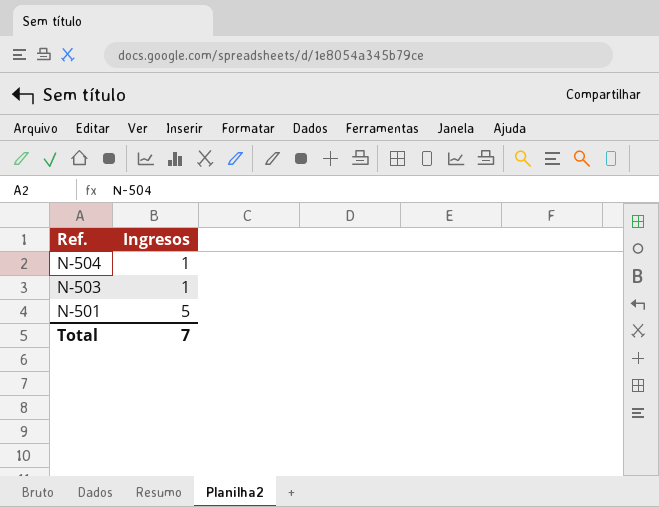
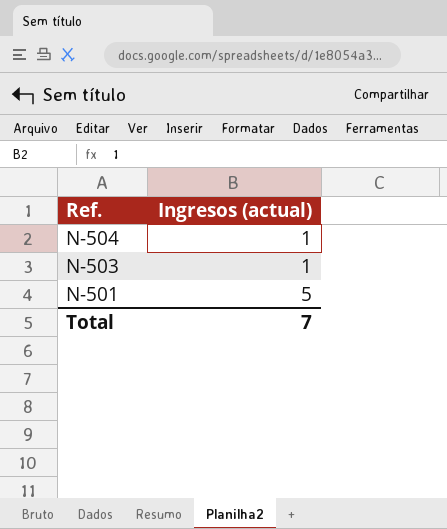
column name: Ingresos -> Ingresos (actual)

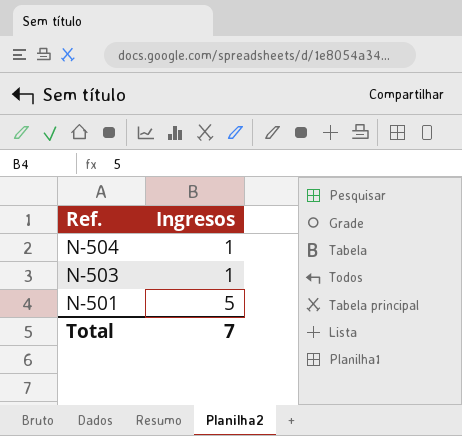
column name: Ingresos (actual) -> Ingresos

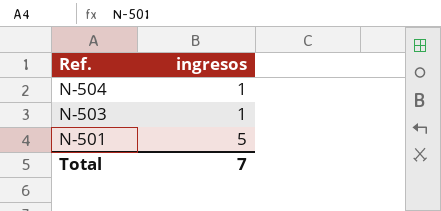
column name: Ingresos -> ingresos

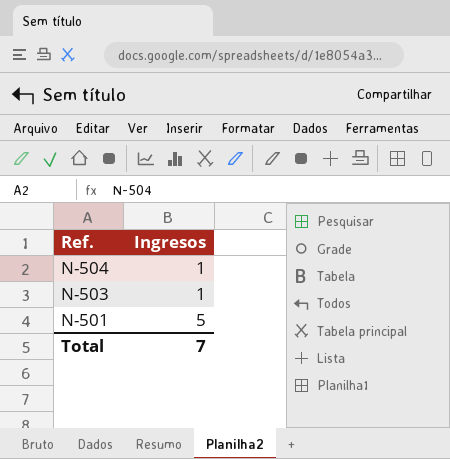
column name: ingresos -> Ingresos

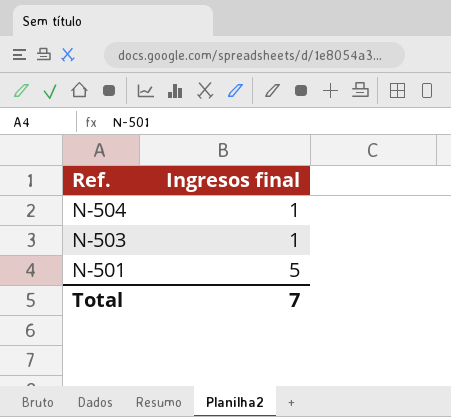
column name: Ingresos -> Ingresos final

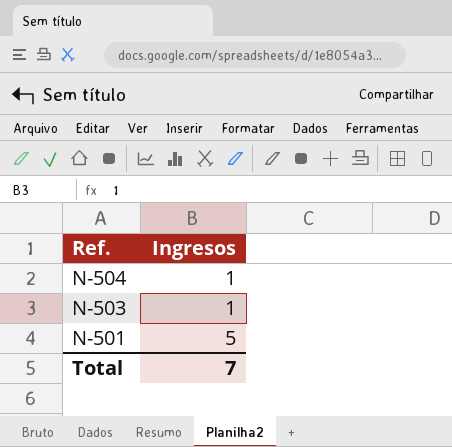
column name: Ingresos final -> Ingresos

